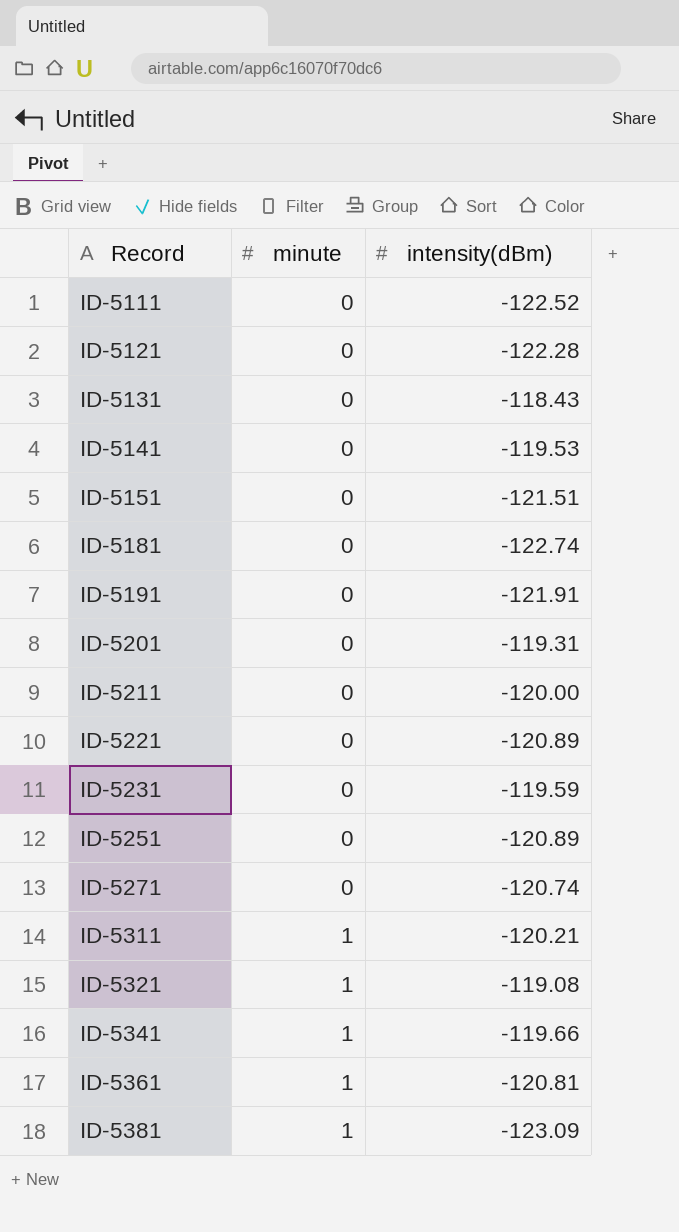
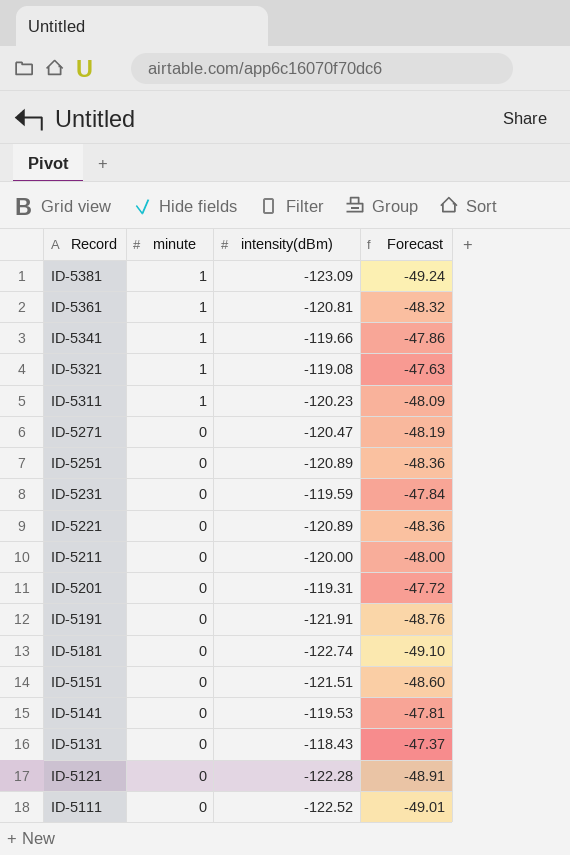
row order: Record ascending -> Record descending
column Forecast | formula: none -> [intensity(dBm)] * 0.4
ID-5311 | intensity(dBm): -120.21 -> -120.23
ID-5271 | intensity(dBm): -120.74 -> -120.47

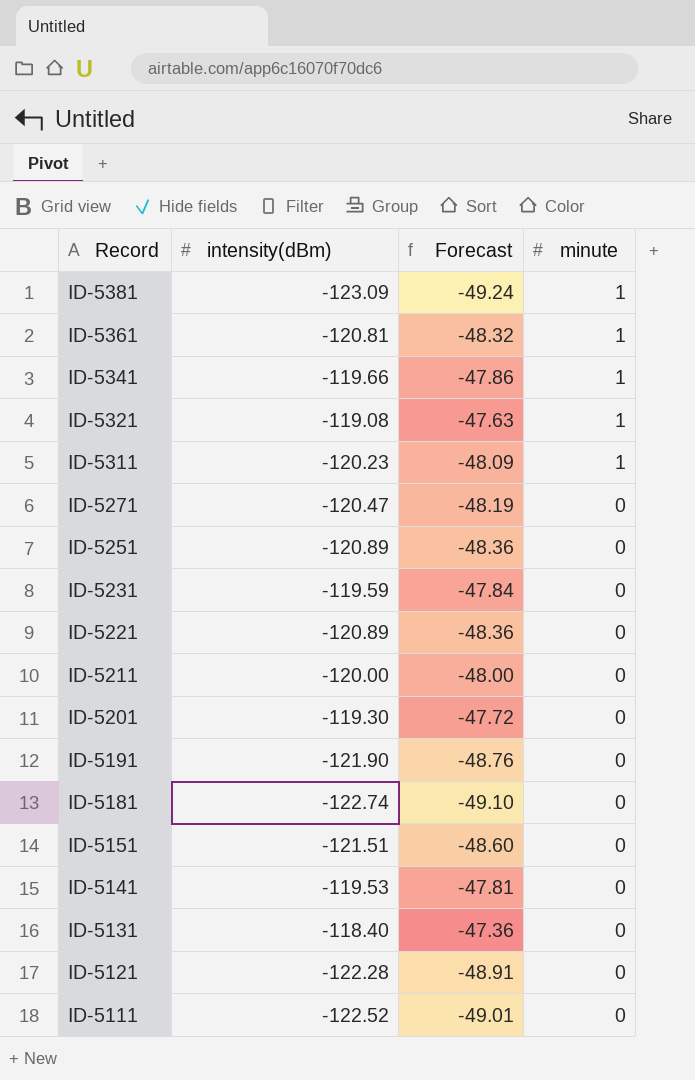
column minute | position: 2 -> 4
ID-5201 | intensity(dBm): -119.31 -> -119.30
ID-5191 | intensity(dBm): -121.91 -> -121.90
ID-5131 | intensity(dBm): -118.43 -> -118.40
ID-5131 | Forecast: -47.37 -> -47.36

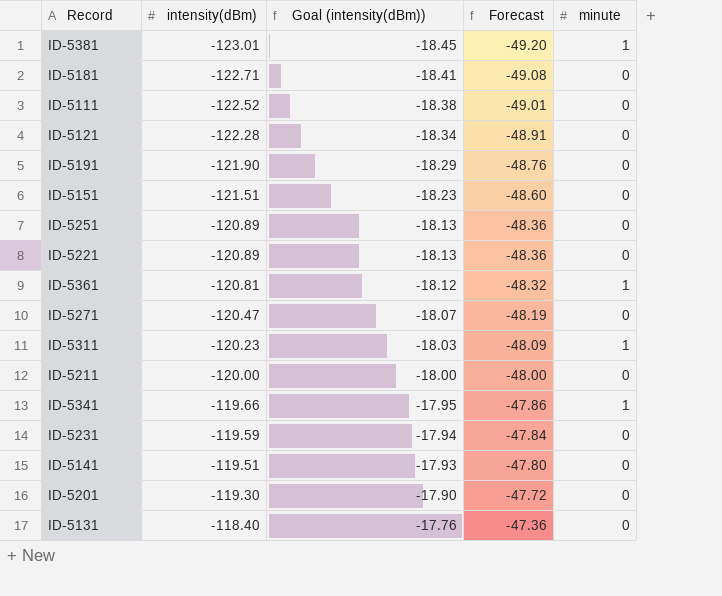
row order: Record descending -> intensity(dBm) ascending
column Goal (intensity(dBm)) | formula: none -> [intensity(dBm)] * 0.15
row ID-5321: -119.08 | -47.63 | 1 -> none
ID-5381 | intensity(dBm): -123.09 -> -123.01
ID-5381 | Forecast: -49.24 -> -49.20
ID-5181 | intensity(dBm): -122.74 -> -122.71
ID-5181 | Forecast: -49.10 -> -49.08
ID-5141 | intensity(dBm): -119.53 -> -119.51
ID-5141 | Forecast: -47.81 -> -47.80

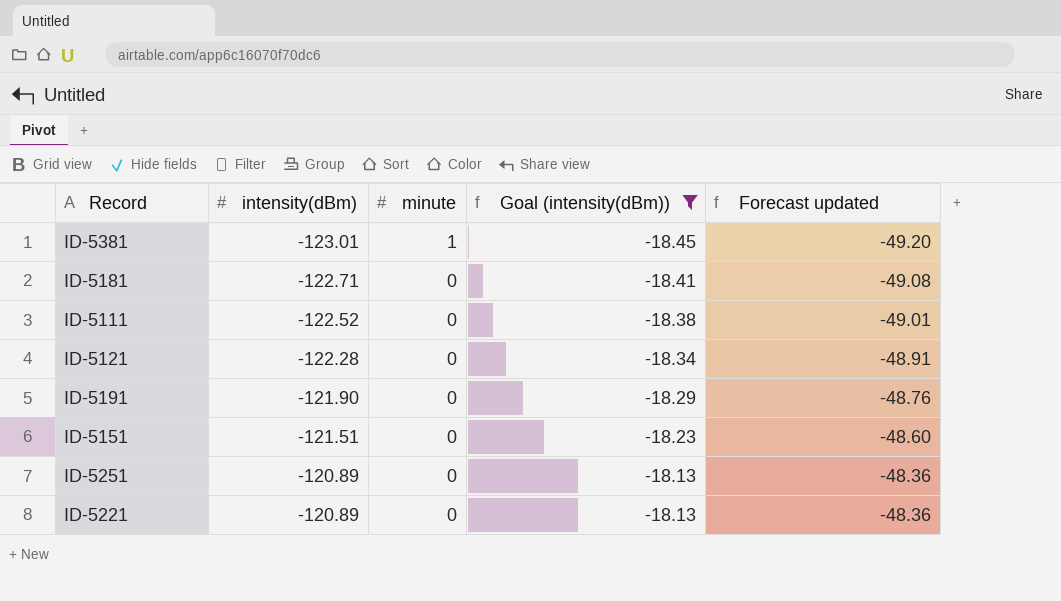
filter: none -> Goal (intensity(dBm)) <= -18.13
column minute | position: 5 -> 3
column name: Forecast -> Forecast updated

